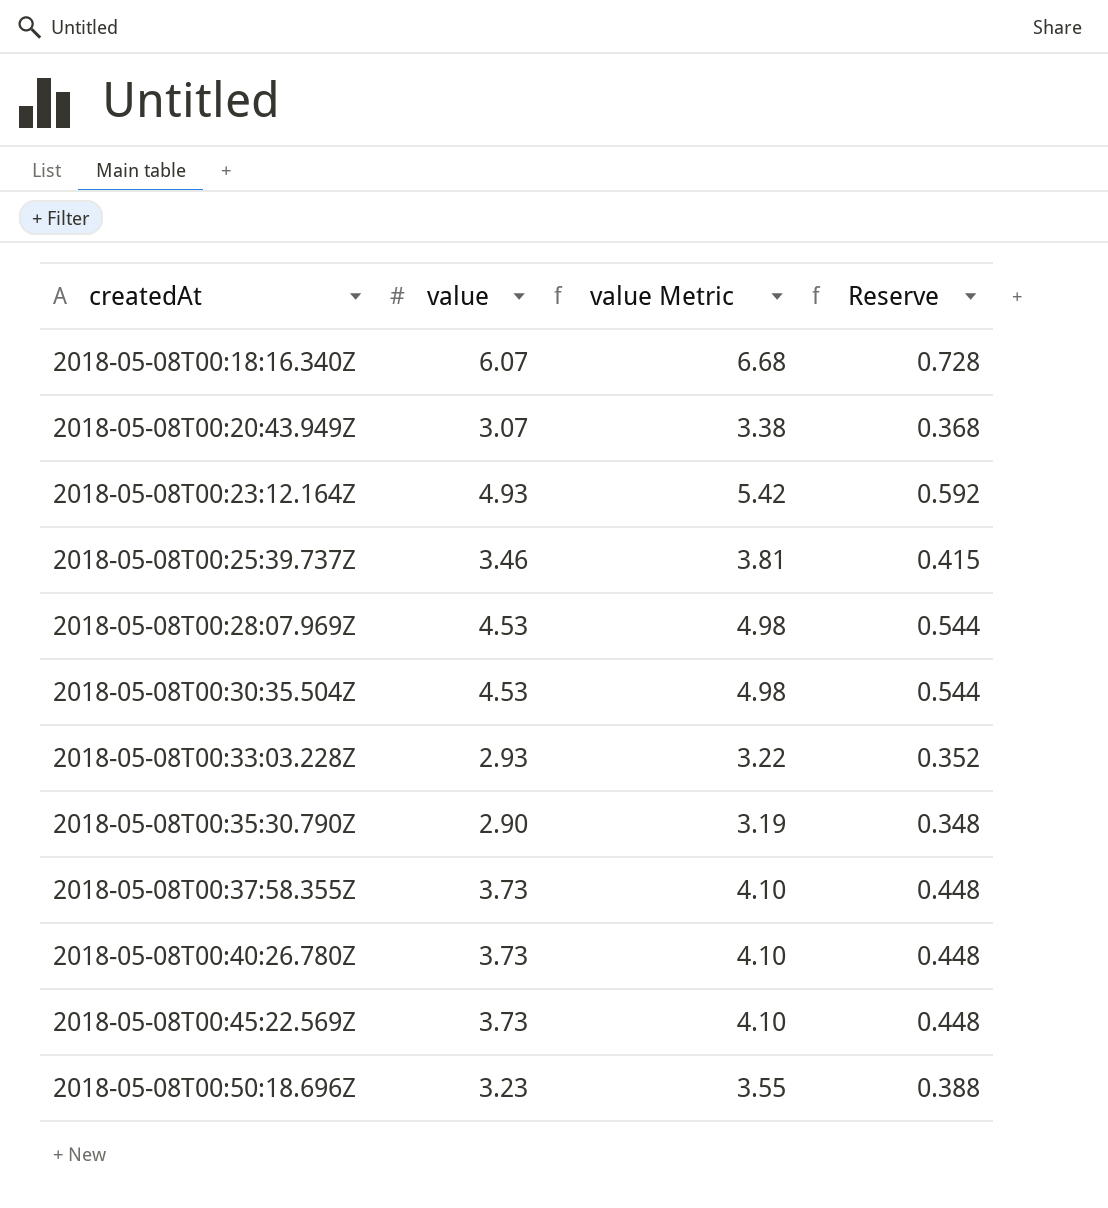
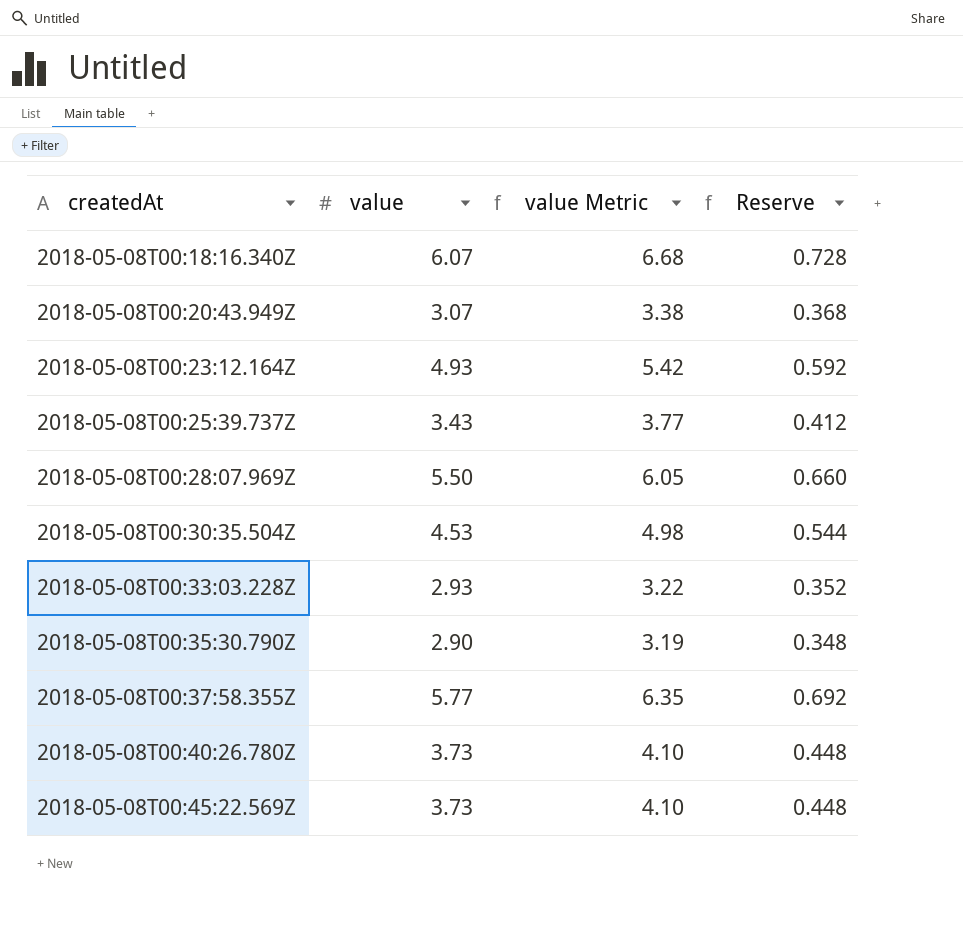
row 2018-05-08T00:50:18.696Z: 3.23 | 3.55 | 0.388 -> none
2018-05-08T00:25:39.737Z | value: 3.46 -> 3.43
2018-05-08T00:25:39.737Z | value Metric: 3.81 -> 3.77
2018-05-08T00:25:39.737Z | Reserve: 0.415 -> 0.412
2018-05-08T00:28:07.969Z | value: 4.53 -> 5.50
2018-05-08T00:28:07.969Z | value Metric: 4.98 -> 6.05
2018-05-08T00:28:07.969Z | Reserve: 0.544 -> 0.660
2018-05-08T00:37:58.355Z | value: 3.73 -> 5.77
2018-05-08T00:37:58.355Z | value Metric: 4.10 -> 6.35
2018-05-08T00:37:58.355Z | Reserve: 0.448 -> 0.692

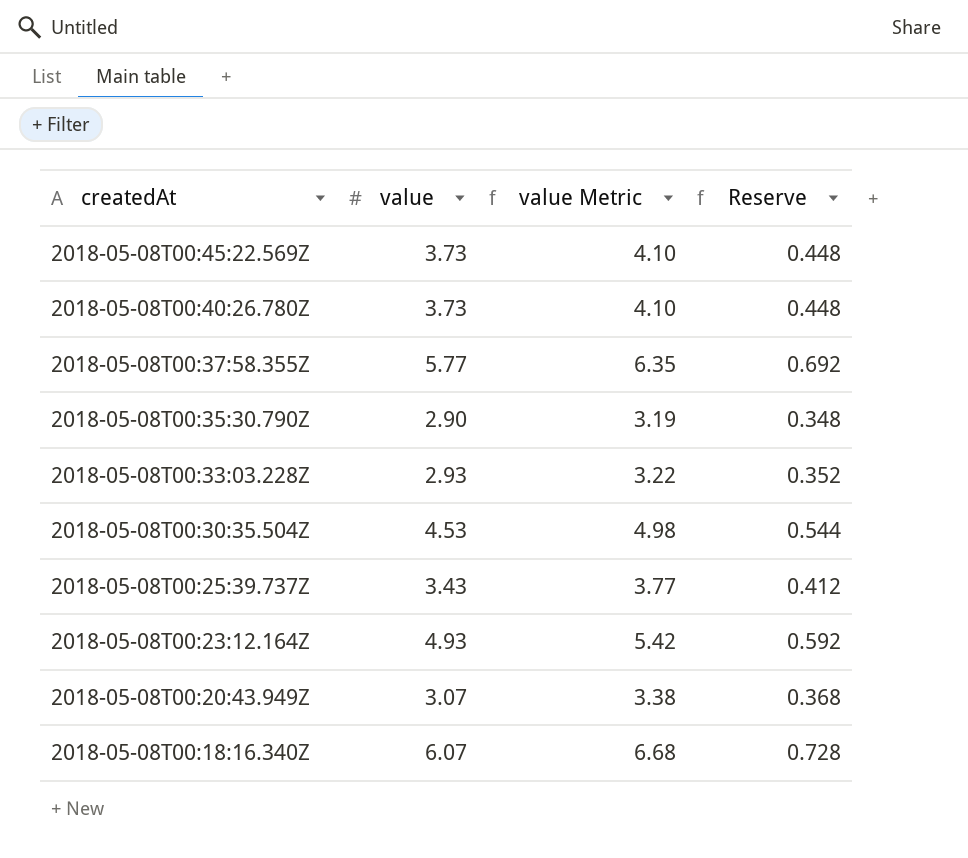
row order: createdAt ascending -> createdAt descending
row 2018-05-08T00:28:07.969Z: 5.50 | 6.05 | 0.660 -> none

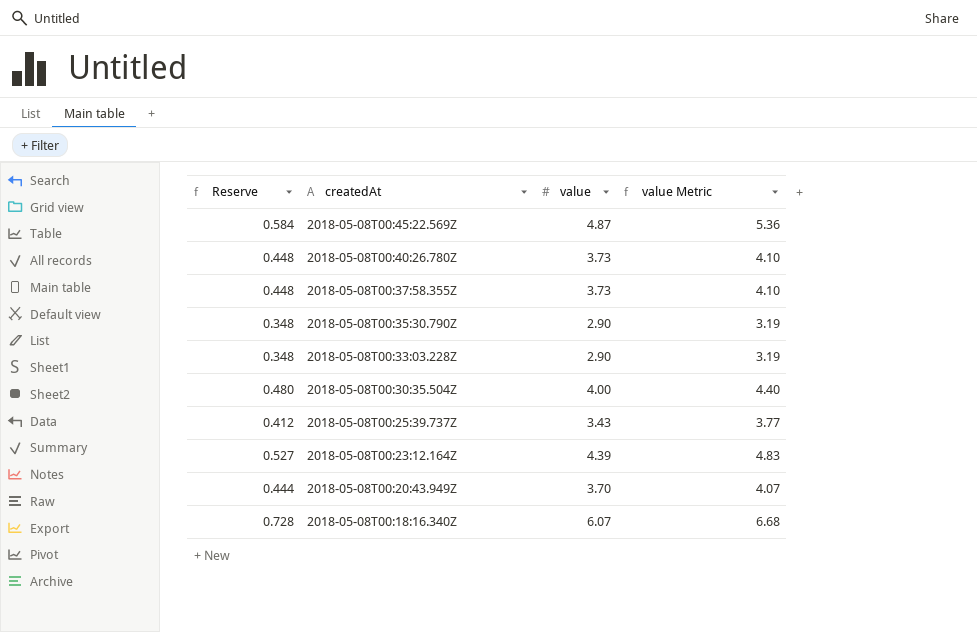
column Reserve | position: 4 -> 1
2018-05-08T00:45:22.569Z | Reserve: 0.448 -> 0.584
2018-05-08T00:45:22.569Z | value: 3.73 -> 4.87
2018-05-08T00:45:22.569Z | value Metric: 4.10 -> 5.36
2018-05-08T00:37:58.355Z | Reserve: 0.692 -> 0.448
2018-05-08T00:37:58.355Z | value: 5.77 -> 3.73
2018-05-08T00:37:58.355Z | value Metric: 6.35 -> 4.10
2018-05-08T00:33:03.228Z | Reserve: 0.352 -> 0.348
2018-05-08T00:33:03.228Z | value: 2.93 -> 2.90
2018-05-08T00:33:03.228Z | value Metric: 3.22 -> 3.19
2018-05-08T00:30:35.504Z | Reserve: 0.544 -> 0.480
2018-05-08T00:30:35.504Z | value: 4.53 -> 4.00
2018-05-08T00:30:35.504Z | value Metric: 4.98 -> 4.40
2018-05-08T00:23:12.164Z | Reserve: 0.592 -> 0.527
2018-05-08T00:23:12.164Z | value: 4.93 -> 4.39
2018-05-08T00:23:12.164Z | value Metric: 5.42 -> 4.83
2018-05-08T00:20:43.949Z | Reserve: 0.368 -> 0.444
2018-05-08T00:20:43.949Z | value: 3.07 -> 3.70
2018-05-08T00:20:43.949Z | value Metric: 3.38 -> 4.07

